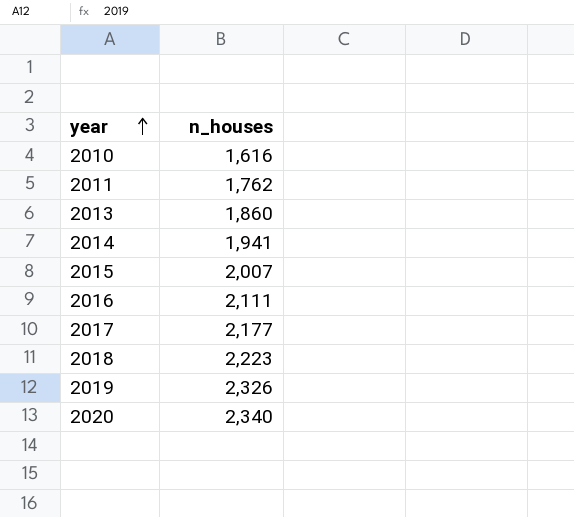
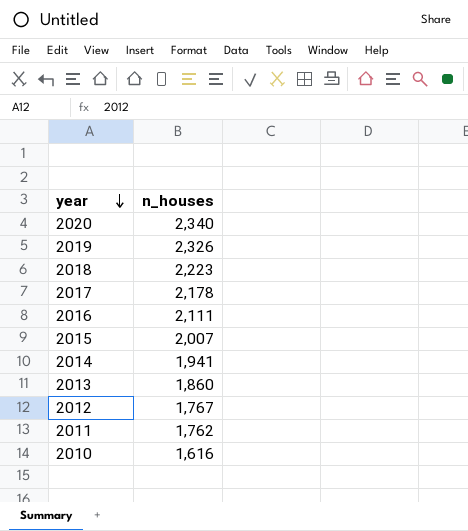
row order: year ascending -> year descending
2017 | n_houses: 2,177 -> 2,178
row 2012: none -> 1,767

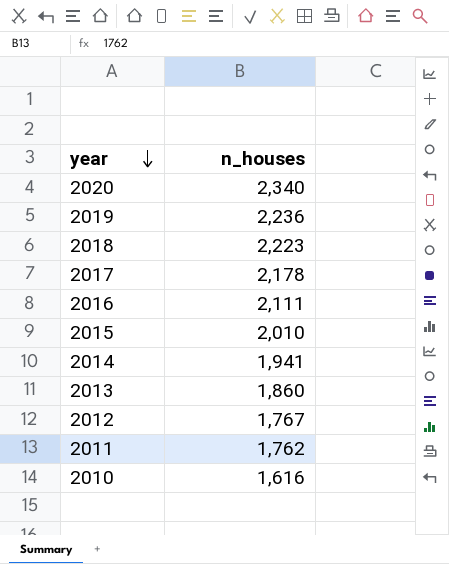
2019 | n_houses: 2,326 -> 2,236
2015 | n_houses: 2,007 -> 2,010

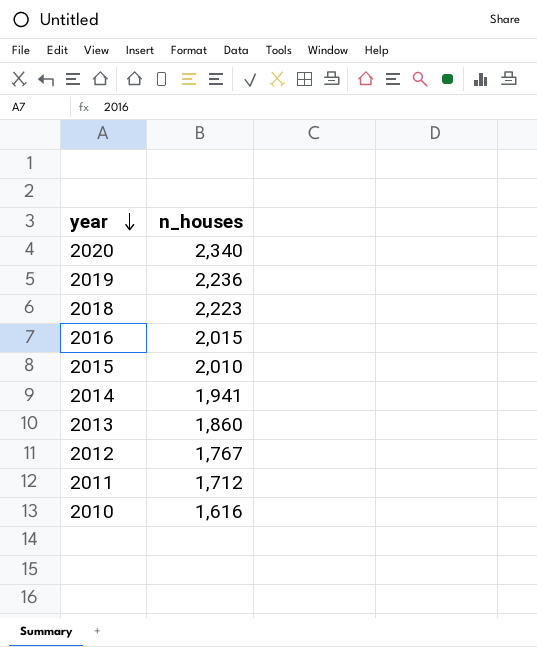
row 2017: 2,178 -> none
2016 | n_houses: 2,111 -> 2,015
2011 | n_houses: 1,762 -> 1,712

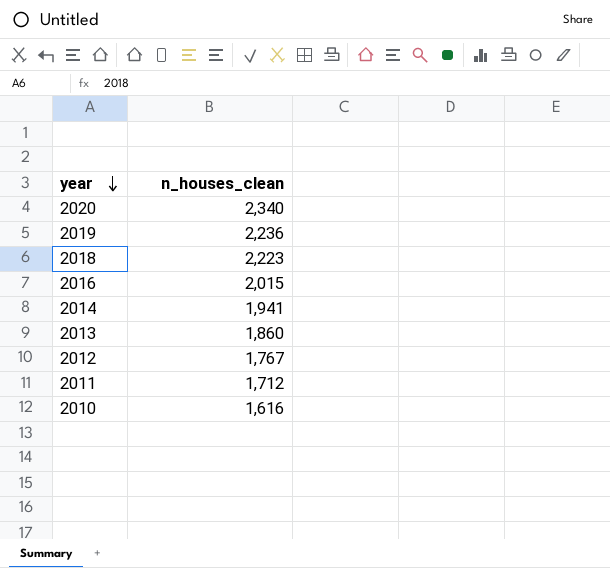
column name: n_houses -> n_houses_clean
row 2015: 2,010 -> none

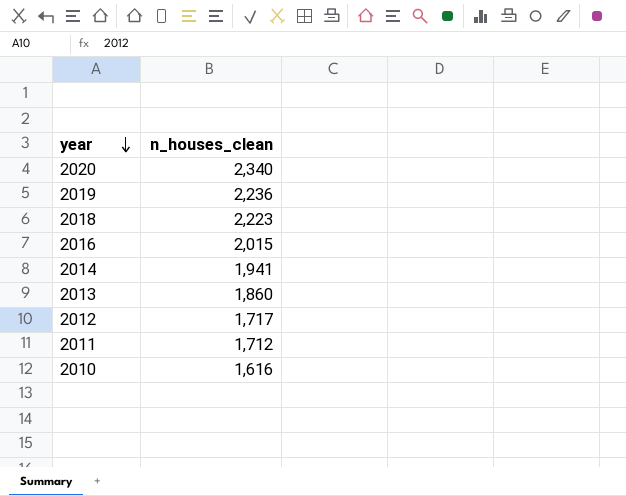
2012 | n_houses_clean: 1,767 -> 1,717

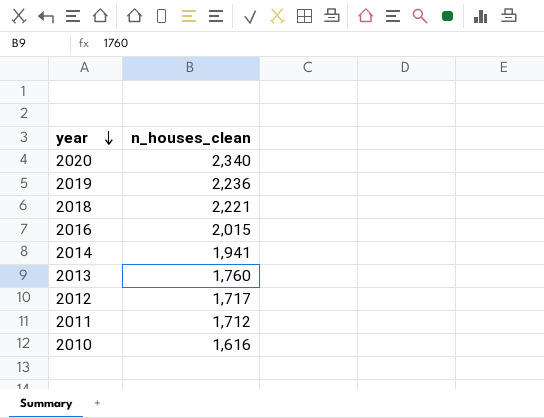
2018 | n_houses_clean: 2,223 -> 2,221
2013 | n_houses_clean: 1,860 -> 1,760

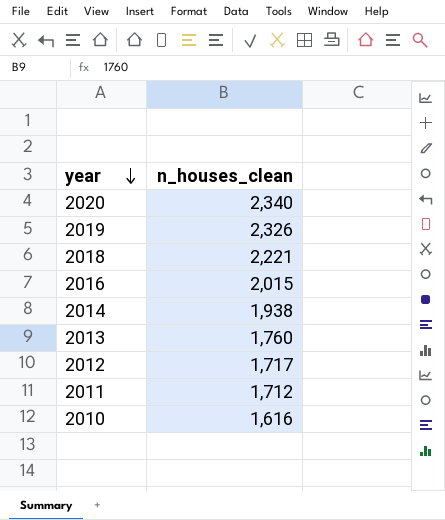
2019 | n_houses_clean: 2,236 -> 2,326
2014 | n_houses_clean: 1,941 -> 1,938

